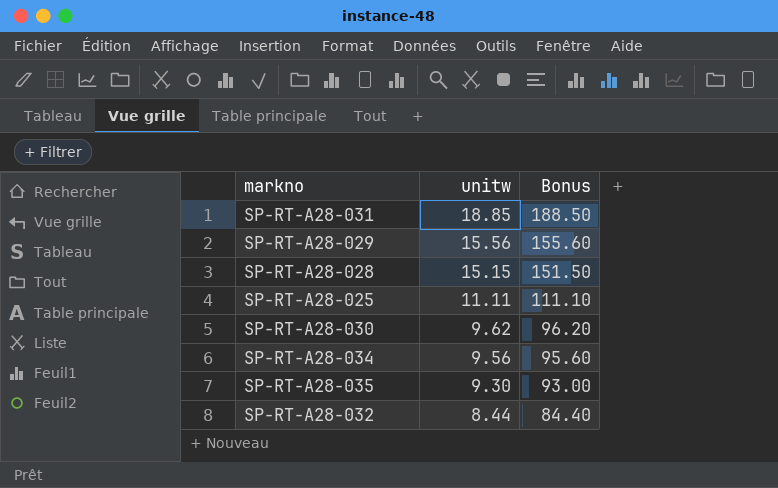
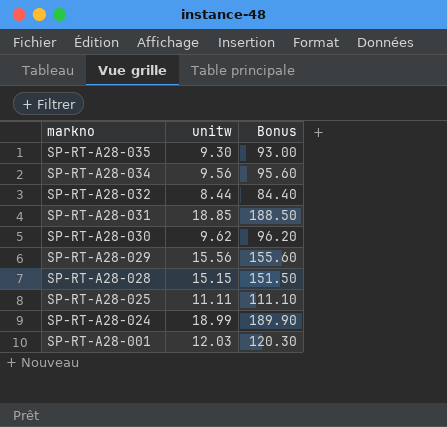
row order: unitw descending -> markno descending
row SP-RT-A28-024: none -> 18.99 | 189.90
row SP-RT-A28-001: none -> 12.03 | 120.30

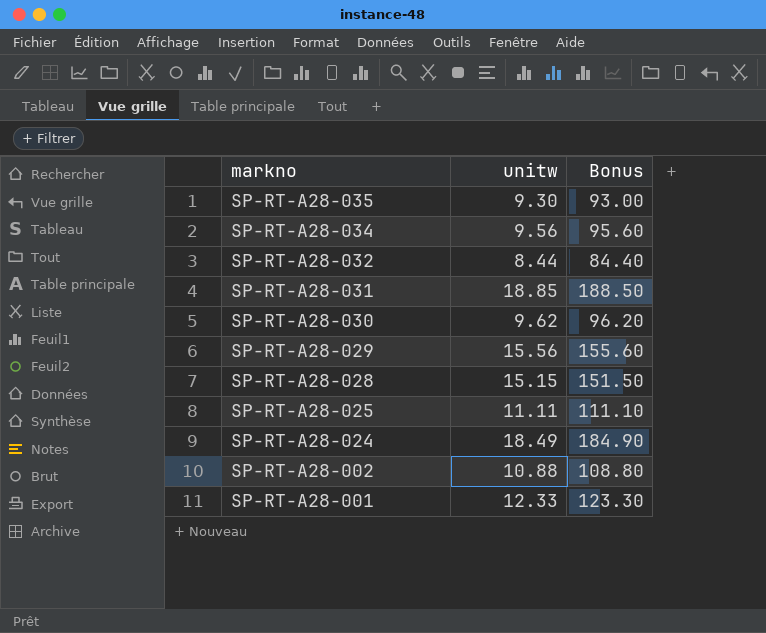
SP-RT-A28-024 | unitw: 18.99 -> 18.49
SP-RT-A28-024 | Bonus: 189.90 -> 184.90
row SP-RT-A28-002: none -> 10.88 | 108.80
SP-RT-A28-001 | unitw: 12.03 -> 12.33
SP-RT-A28-001 | Bonus: 120.30 -> 123.30

